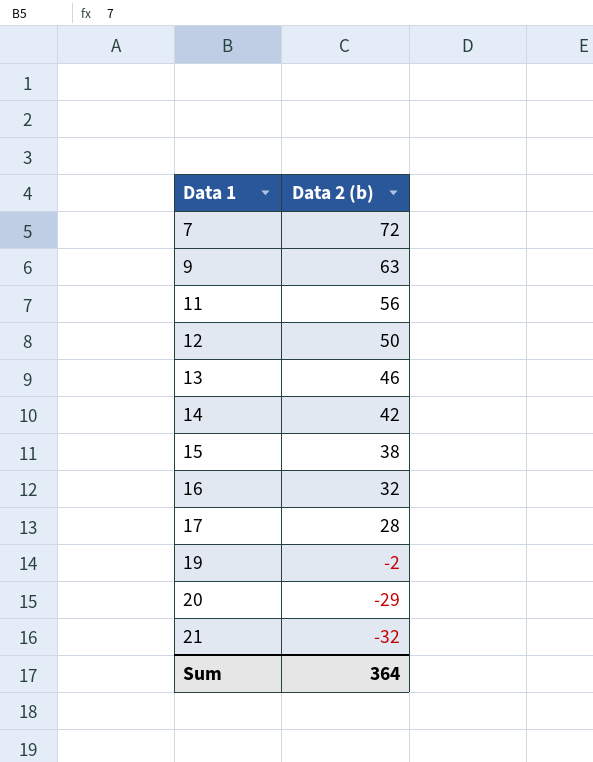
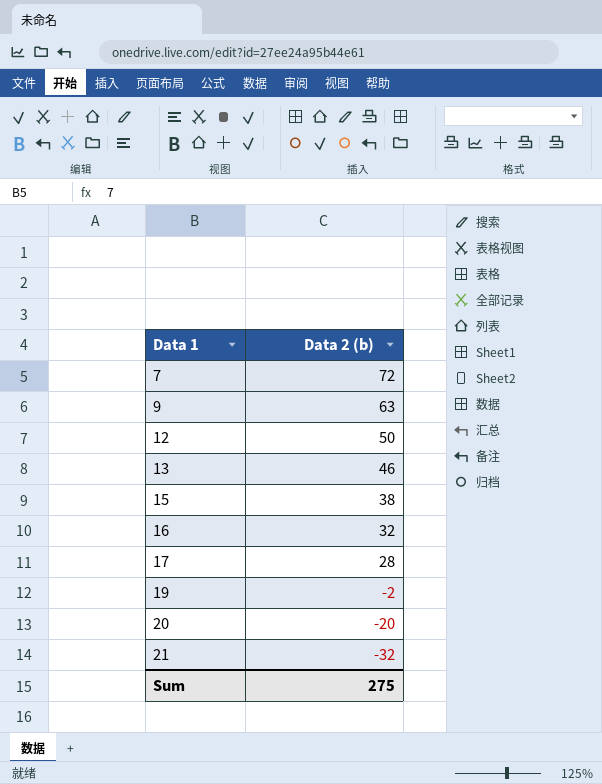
row 11: 56 -> none
row 14: 42 -> none
20 | Data 2 (b): -29 -> -20
Sum | Data 2 (b): 364 -> 275

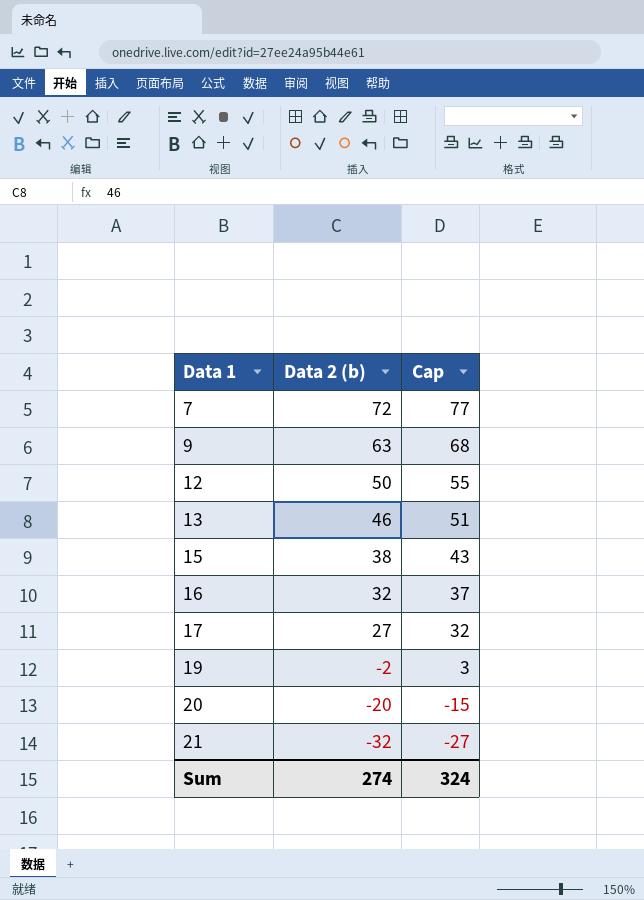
column Cap | formula: none -> [Data 2 (b)] + 5
17 | Data 2 (b): 28 -> 27
Sum | Data 2 (b): 275 -> 274

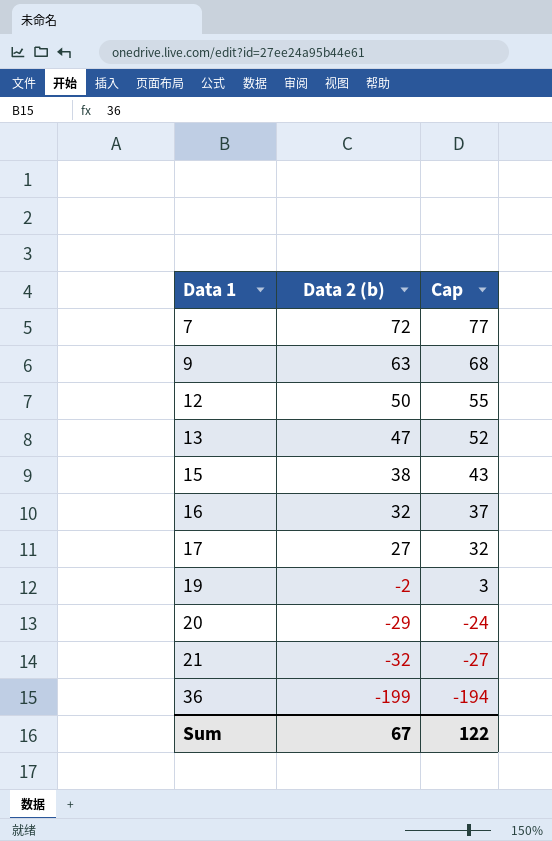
13 | Data 2 (b): 46 -> 47
13 | Cap: 51 -> 52
20 | Data 2 (b): -20 -> -29
20 | Cap: -15 -> -24
row 36: none -> -199 | -194
Sum | Data 2 (b): 274 -> 67
Sum | Cap: 324 -> 122

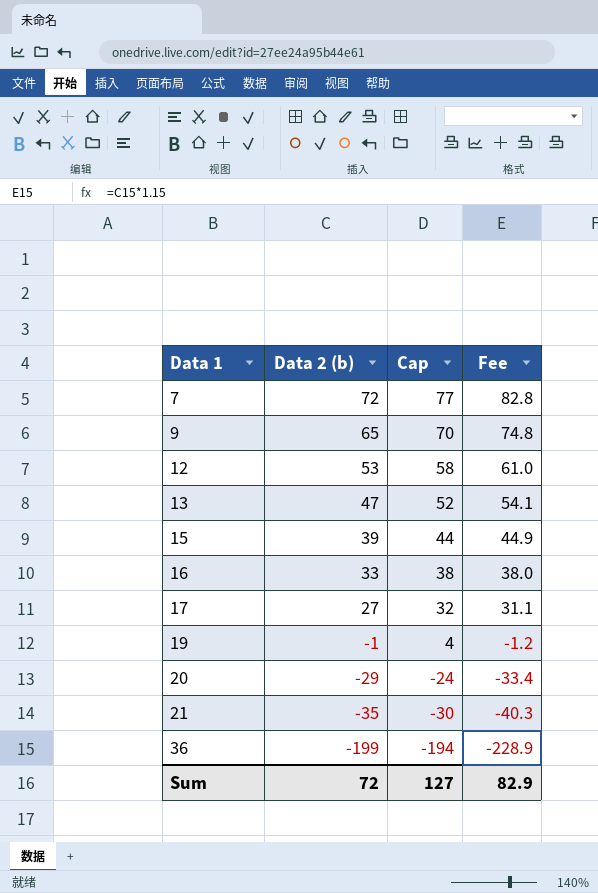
column Fee | formula: none -> [Data 2 (b)] * 1.15
9 | Data 2 (b): 63 -> 65
9 | Cap: 68 -> 70
12 | Data 2 (b): 50 -> 53
12 | Cap: 55 -> 58
15 | Data 2 (b): 38 -> 39
15 | Cap: 43 -> 44
16 | Data 2 (b): 32 -> 33
16 | Cap: 37 -> 38
19 | Data 2 (b): -2 -> -1
19 | Cap: 3 -> 4
21 | Data 2 (b): -32 -> -35
21 | Cap: -27 -> -30
Sum | Data 2 (b): 67 -> 72
Sum | Cap: 122 -> 127

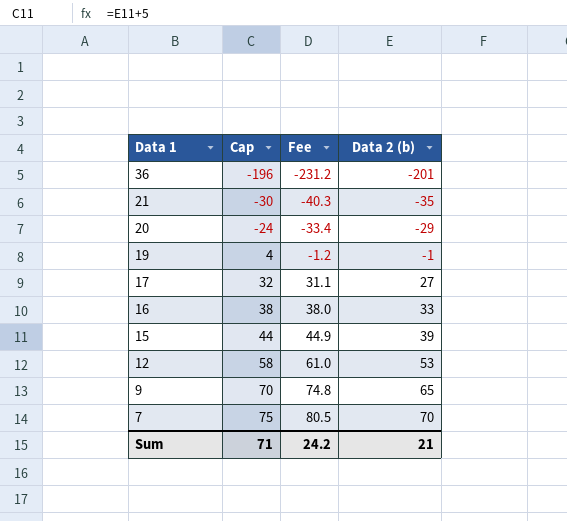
row order: Data 1 ascending -> Data 1 descending
column Data 2 (b) | position: 2 -> 4
row 13: 47 | 52 | 54.1 -> none
36 | Cap: -194 -> -196
36 | Fee: -228.9 -> -231.2
36 | Data 2 (b): -199 -> -201
7 | Cap: 77 -> 75
7 | Fee: 82.8 -> 80.5
7 | Data 2 (b): 72 -> 70
Sum | Cap: 127 -> 71
Sum | Fee: 82.9 -> 24.2
Sum | Data 2 (b): 72 -> 21

